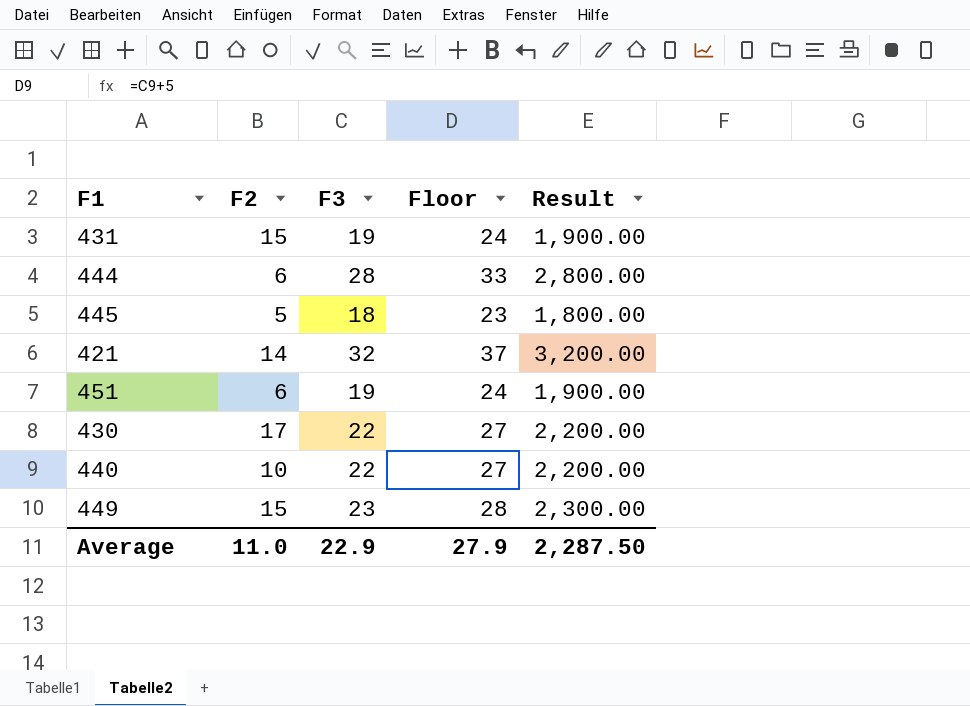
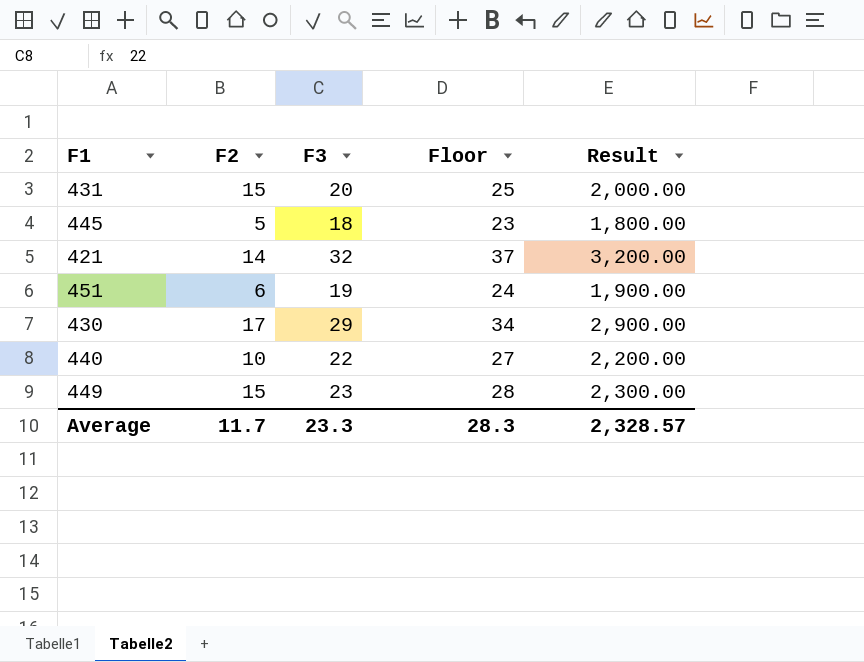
row 444: 6 | 28 | 33 | 2,800.00 -> none
431 | F3: 19 -> 20
431 | Floor: 24 -> 25
431 | Result: 1,900.00 -> 2,000.00
430 | F3: 22 -> 29
430 | Floor: 27 -> 34
430 | Result: 2,200.00 -> 2,900.00
Average | F2: 11.0 -> 11.7
Average | F3: 22.9 -> 23.3
Average | Floor: 27.9 -> 28.3
Average | Result: 2,287.50 -> 2,328.57

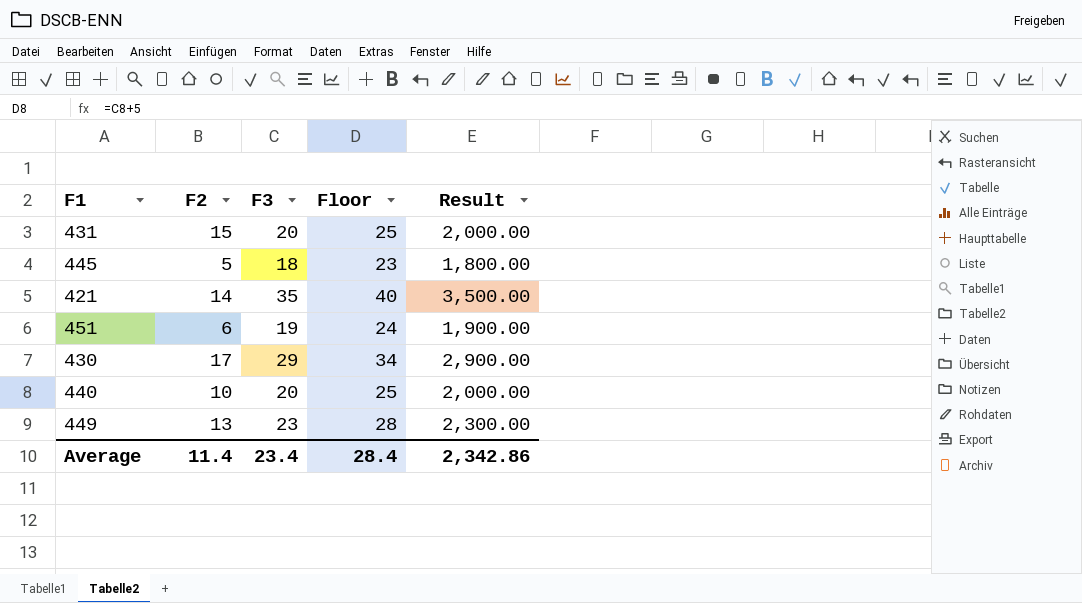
421 | F3: 32 -> 35
421 | Floor: 37 -> 40
421 | Result: 3,200.00 -> 3,500.00
440 | F3: 22 -> 20
440 | Floor: 27 -> 25
440 | Result: 2,200.00 -> 2,000.00
449 | F2: 15 -> 13
Average | F2: 11.7 -> 11.4
Average | F3: 23.3 -> 23.4
Average | Floor: 28.3 -> 28.4
Average | Result: 2,328.57 -> 2,342.86

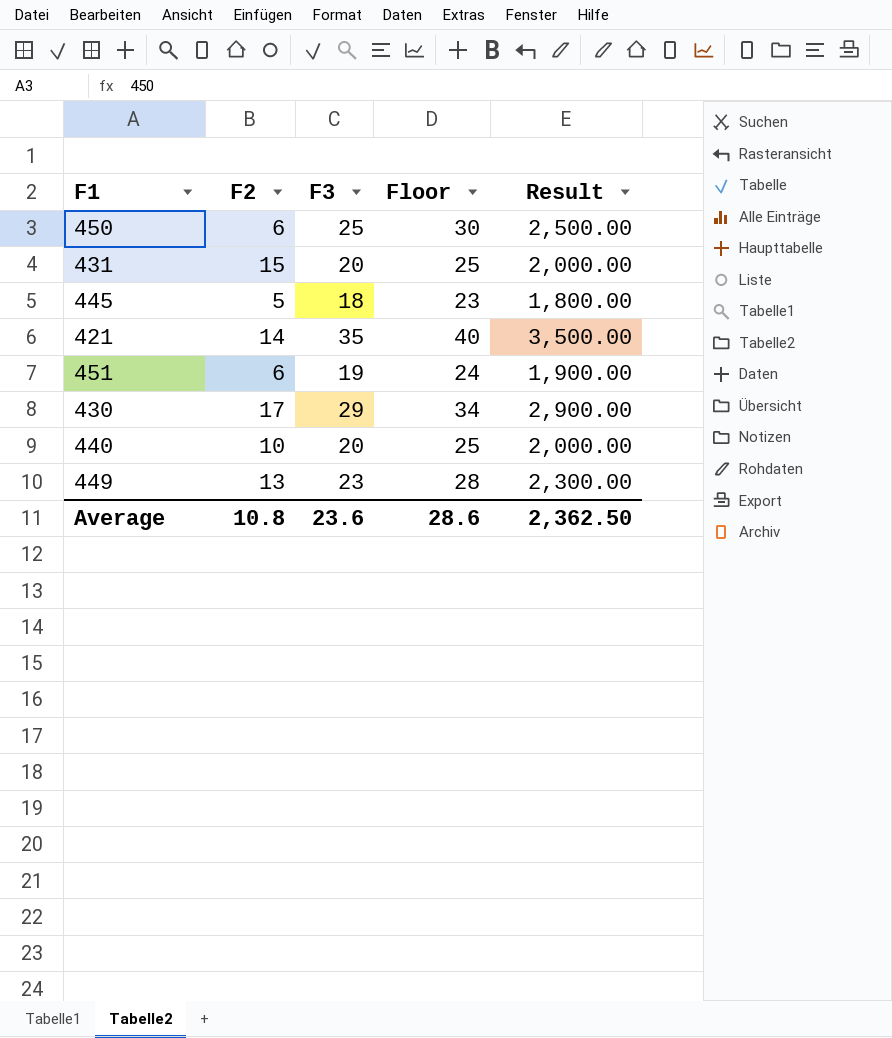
row 450: none -> 6 | 25 | 30 | 2,500.00
Average | F2: 11.4 -> 10.8
Average | F3: 23.4 -> 23.6
Average | Floor: 28.4 -> 28.6
Average | Result: 2,342.86 -> 2,362.50

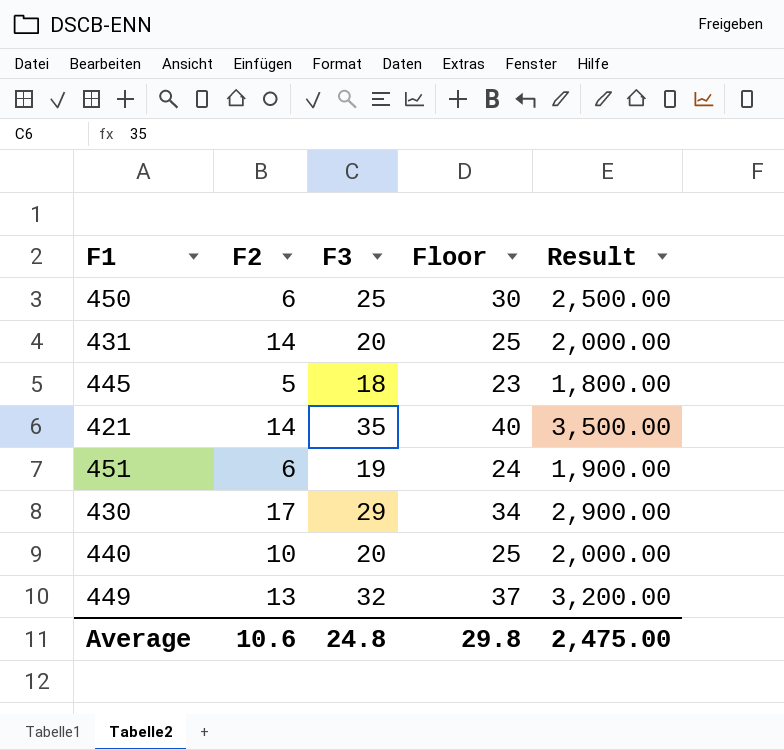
431 | F2: 15 -> 14
449 | F3: 23 -> 32
449 | Floor: 28 -> 37
449 | Result: 2,300.00 -> 3,200.00
Average | F2: 10.8 -> 10.6
Average | F3: 23.6 -> 24.8
Average | Floor: 28.6 -> 29.8
Average | Result: 2,362.50 -> 2,475.00

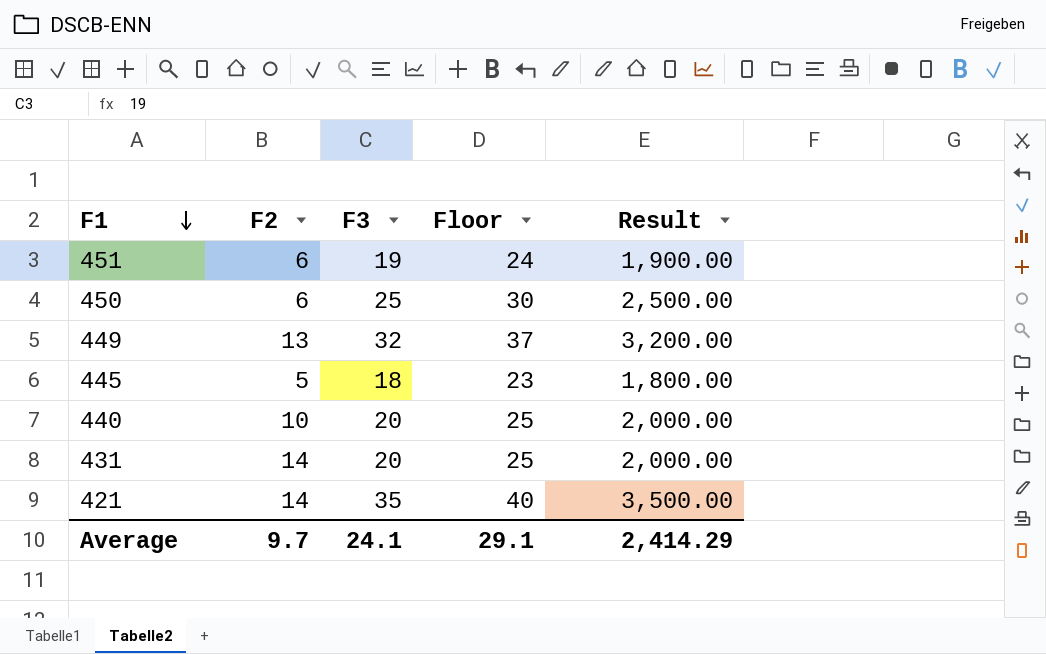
row order: none -> F1 descending
row 430: 17 | 29 | 34 | 2,900.00 -> none
Average | F2: 10.6 -> 9.7
Average | F3: 24.8 -> 24.1
Average | Floor: 29.8 -> 29.1
Average | Result: 2,475.00 -> 2,414.29

